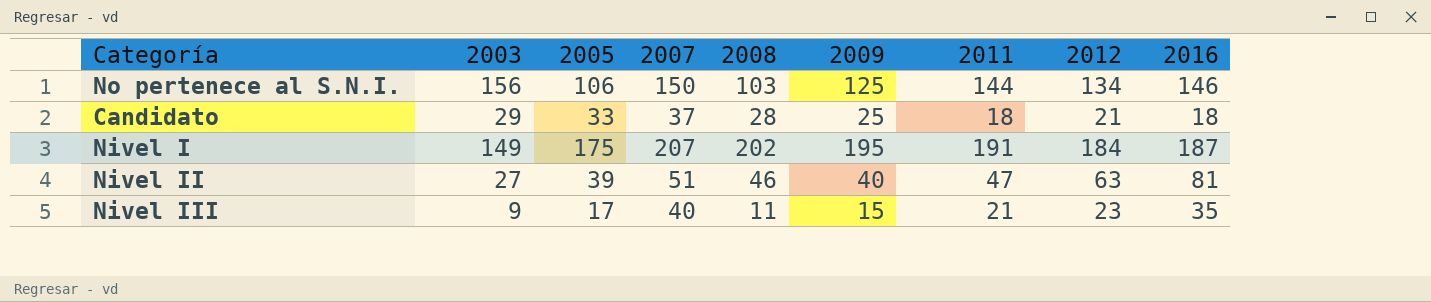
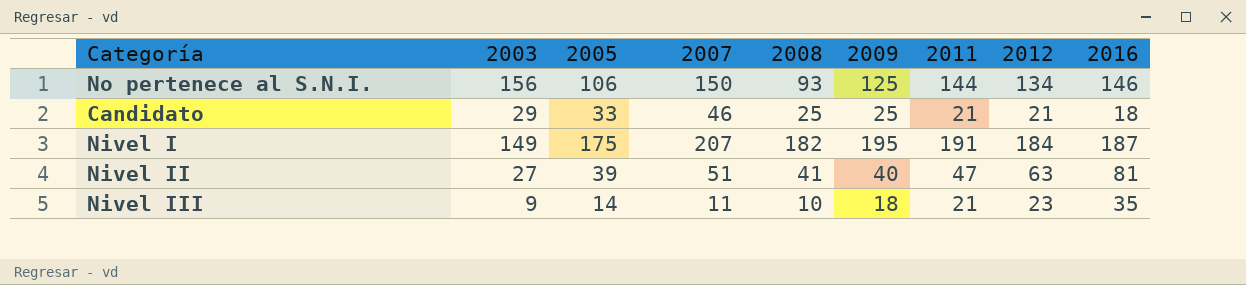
No pertenece al S.N.I. | 2008: 103 -> 93
Candidato | 2007: 37 -> 46
Candidato | 2008: 28 -> 25
Candidato | 2011: 18 -> 21
Nivel I | 2008: 202 -> 182
Nivel II | 2008: 46 -> 41
Nivel III | 2005: 17 -> 14
Nivel III | 2007: 40 -> 11
Nivel III | 2008: 11 -> 10
Nivel III | 2009: 15 -> 18

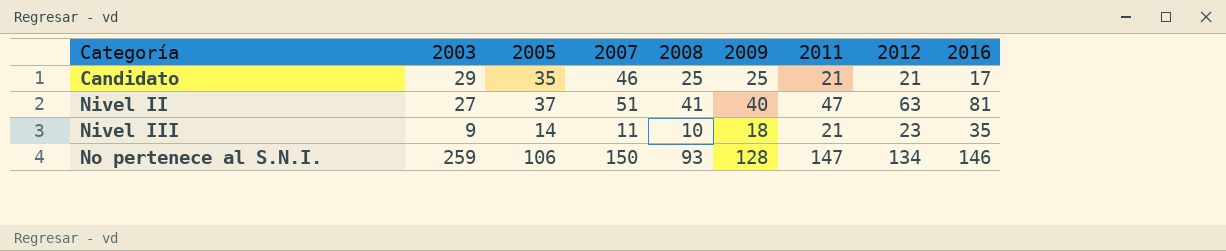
row order: none -> Categoría ascending
row Nivel I: 149 | 175 | 207 | 182 | 195 | 191 | 184 | 187 -> none
Candidato | 2005: 33 -> 35
Candidato | 2016: 18 -> 17
Nivel II | 2005: 39 -> 37
No pertenece al S.N.I. | 2003: 156 -> 259
No pertenece al S.N.I. | 2009: 125 -> 128
No pertenece al S.N.I. | 2011: 144 -> 147

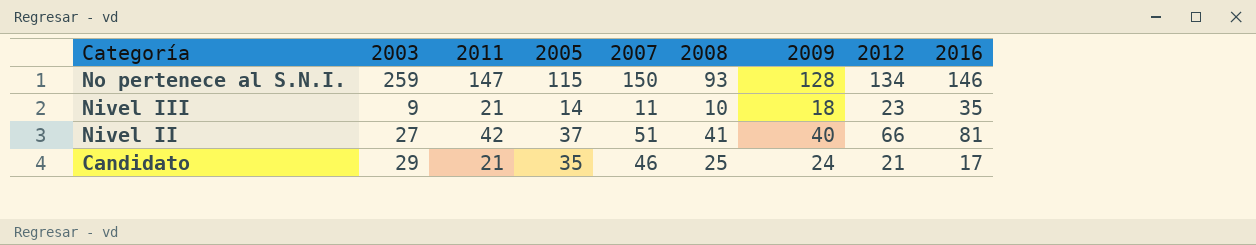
row order: Categoría ascending -> Categoría descending
column 2011 | position: 7 -> 3
No pertenece al S.N.I. | 2005: 106 -> 115
Nivel II | 2011: 47 -> 42
Nivel II | 2012: 63 -> 66
Candidato | 2009: 25 -> 24

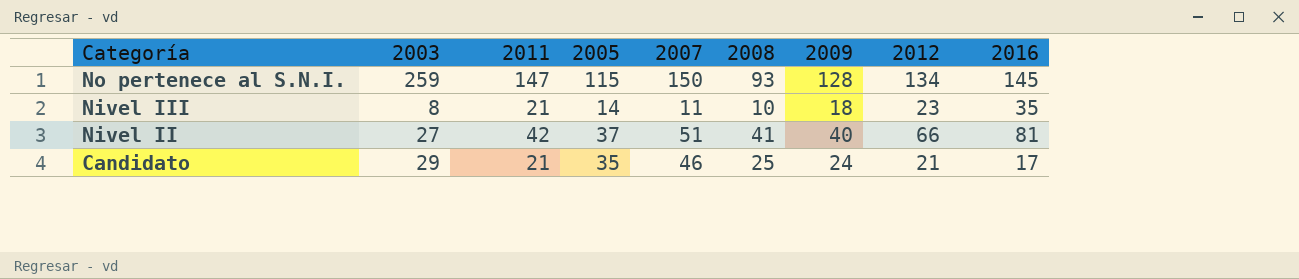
No pertenece al S.N.I. | 2016: 146 -> 145
Nivel III | 2003: 9 -> 8

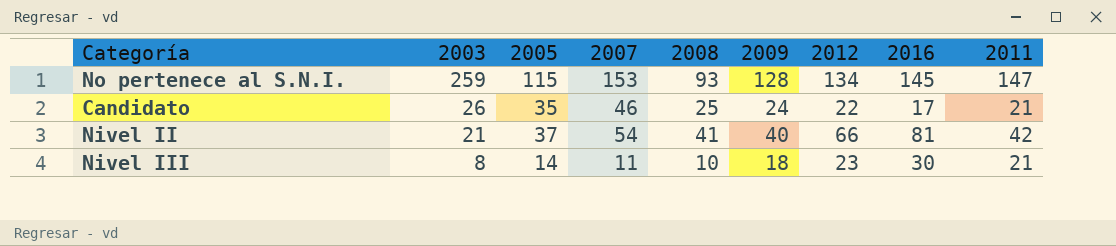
row order: Categoría descending -> 2003 descending
column 2011 | position: 3 -> 9
No pertenece al S.N.I. | 2007: 150 -> 153
Candidato | 2003: 29 -> 26
Candidato | 2012: 21 -> 22
Nivel II | 2003: 27 -> 21
Nivel II | 2007: 51 -> 54
Nivel III | 2016: 35 -> 30

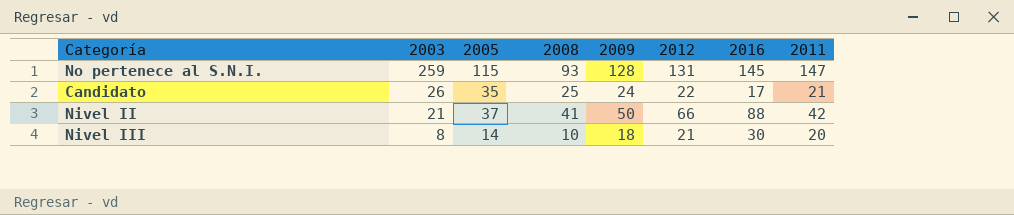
column 2007 | position: 4 -> none
No pertenece al S.N.I. | 2012: 134 -> 131
Nivel II | 2009: 40 -> 50
Nivel II | 2016: 81 -> 88
Nivel III | 2012: 23 -> 21
Nivel III | 2011: 21 -> 20

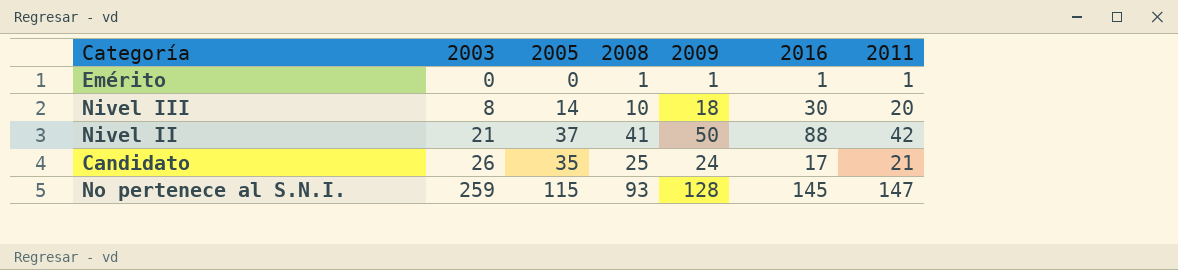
row order: 2003 descending -> 2003 ascending
column 2012 | position: 6 -> none
row Emérito: none -> 0 | 0 | 1 | 1 | 1 | 1

